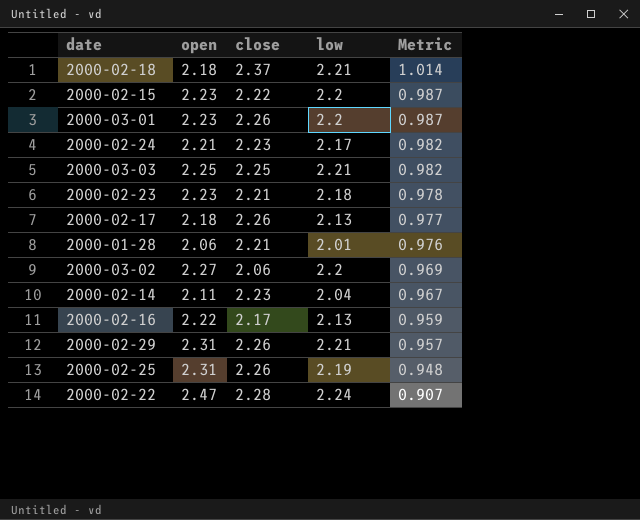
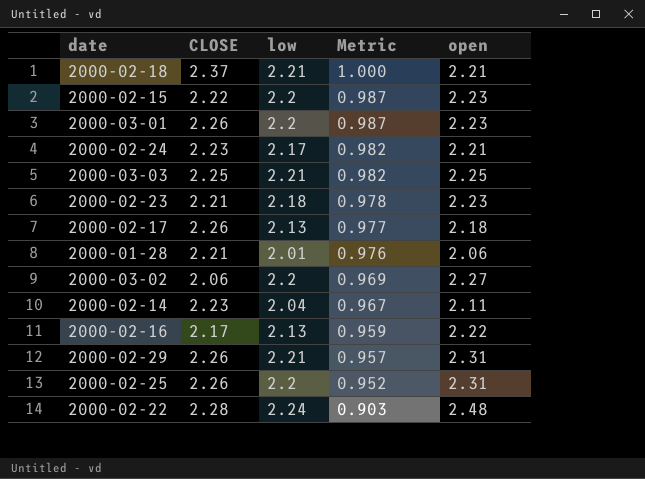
column name: close -> CLOSE
column open | position: 2 -> 5
2000-02-18 | Metric: 1.014 -> 1.000
2000-02-18 | open: 2.18 -> 2.21
2000-02-25 | low: 2.19 -> 2.2
2000-02-25 | Metric: 0.948 -> 0.952
2000-02-22 | Metric: 0.907 -> 0.903
2000-02-22 | open: 2.47 -> 2.48

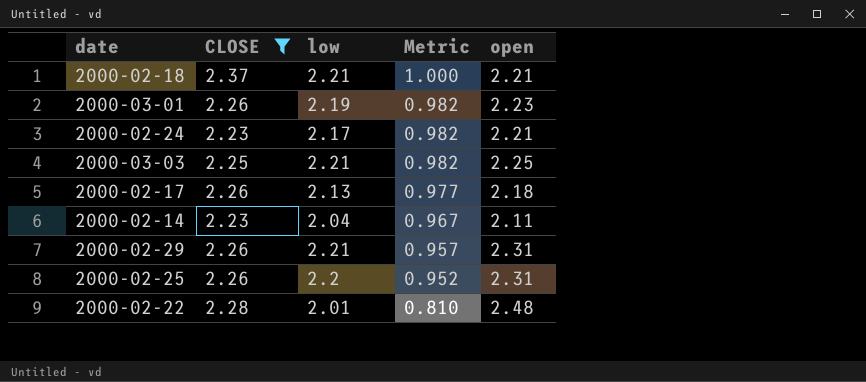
filter: none -> CLOSE >= 2.23
2000-03-01 | low: 2.2 -> 2.19
2000-03-01 | Metric: 0.987 -> 0.982
2000-02-22 | low: 2.24 -> 2.01
2000-02-22 | Metric: 0.903 -> 0.810

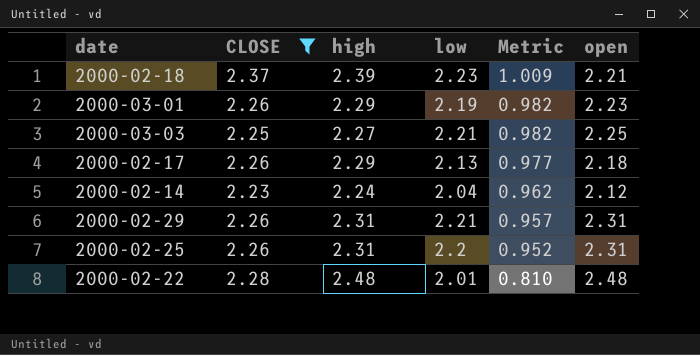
column high | position: none -> 3
row 2000-02-24: 2.23 | 2.17 | 0.982 | 2.21 -> none
2000-02-18 | low: 2.21 -> 2.23
2000-02-18 | Metric: 1.000 -> 1.009
2000-02-14 | Metric: 0.967 -> 0.962
2000-02-14 | open: 2.11 -> 2.12

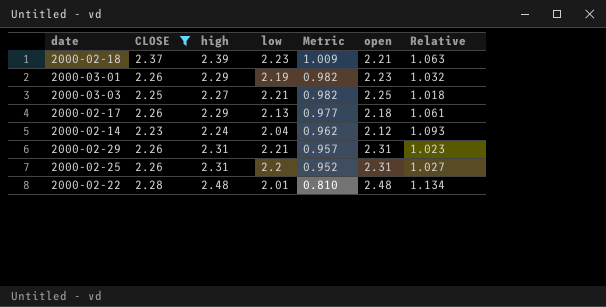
column Relative | formula: none -> [CLOSE] / [low]

